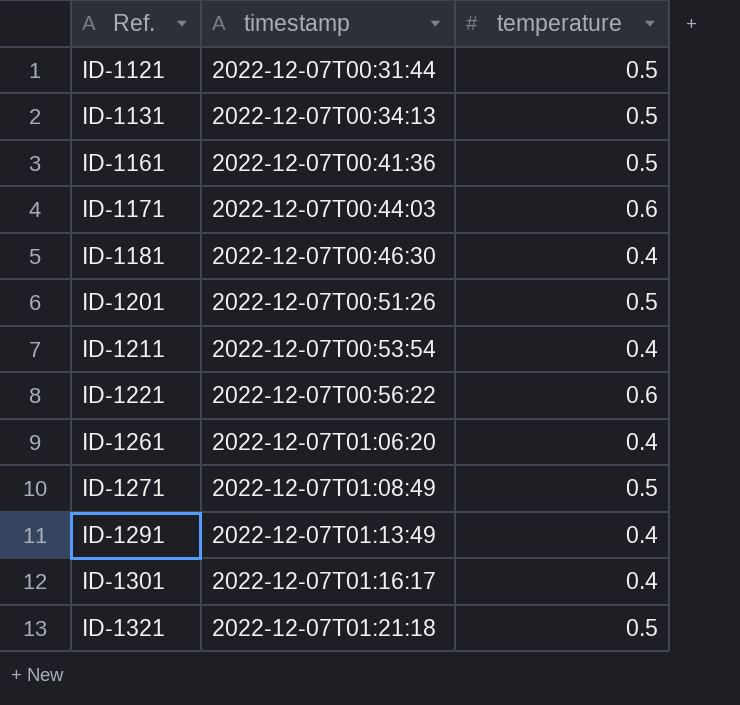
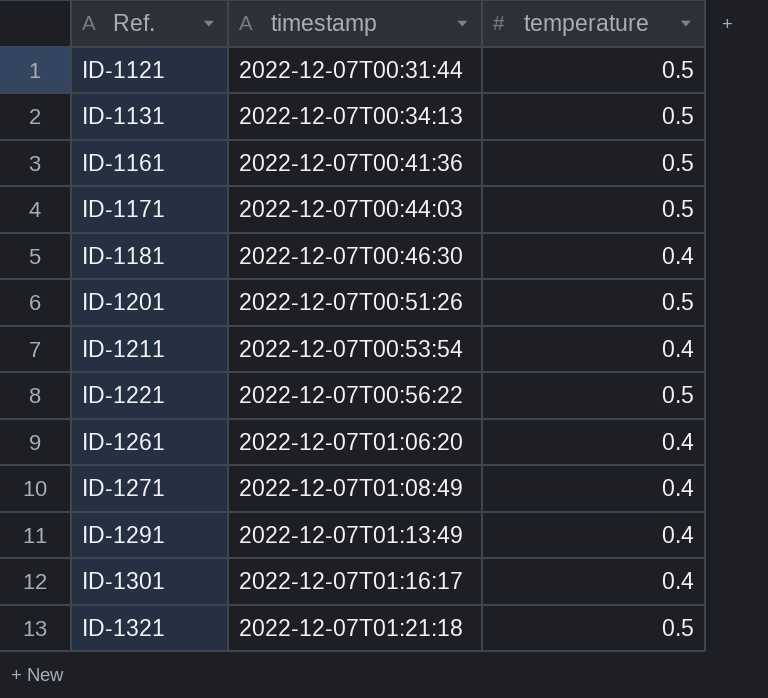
ID-1171 | temperature: 0.6 -> 0.5
ID-1221 | temperature: 0.6 -> 0.5
ID-1271 | temperature: 0.5 -> 0.4

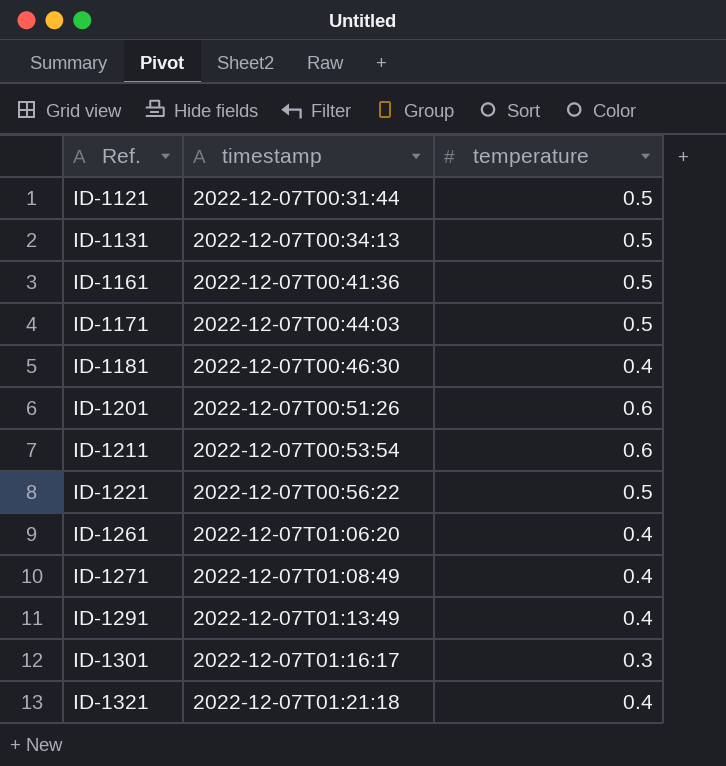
ID-1201 | temperature: 0.5 -> 0.6
ID-1211 | temperature: 0.4 -> 0.6
ID-1301 | temperature: 0.4 -> 0.3
ID-1321 | temperature: 0.5 -> 0.4

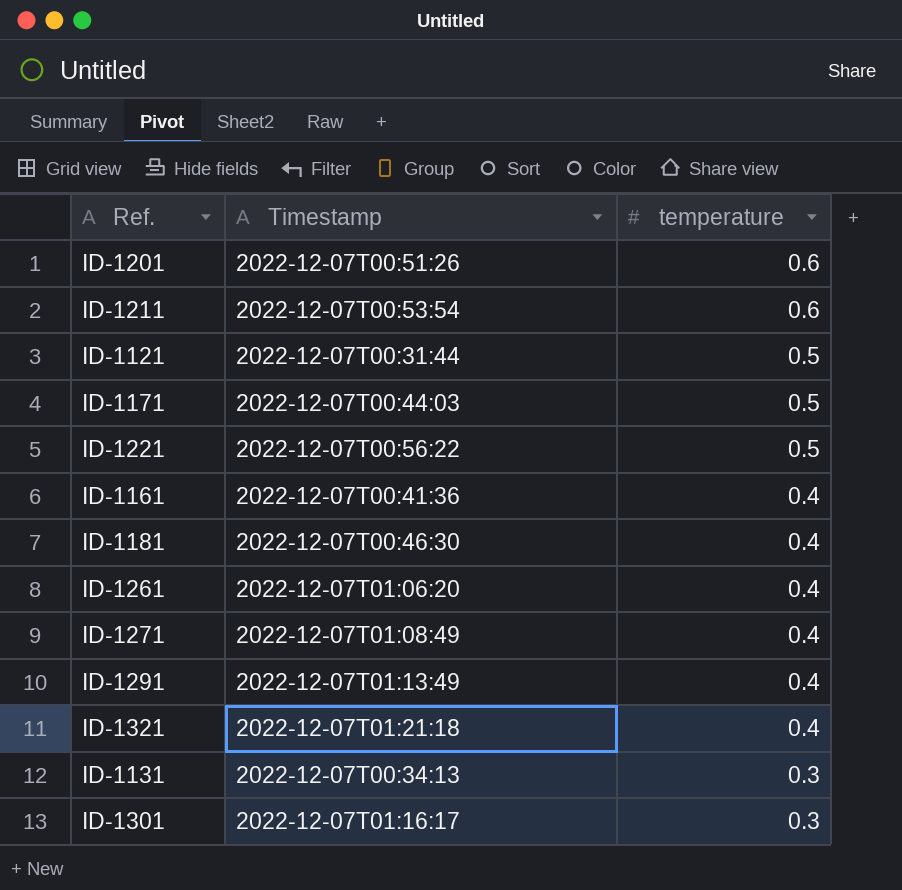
row order: Ref. ascending -> temperature descending
column name: timestamp -> Timestamp
ID-1161 | temperature: 0.5 -> 0.4
ID-1131 | temperature: 0.5 -> 0.3

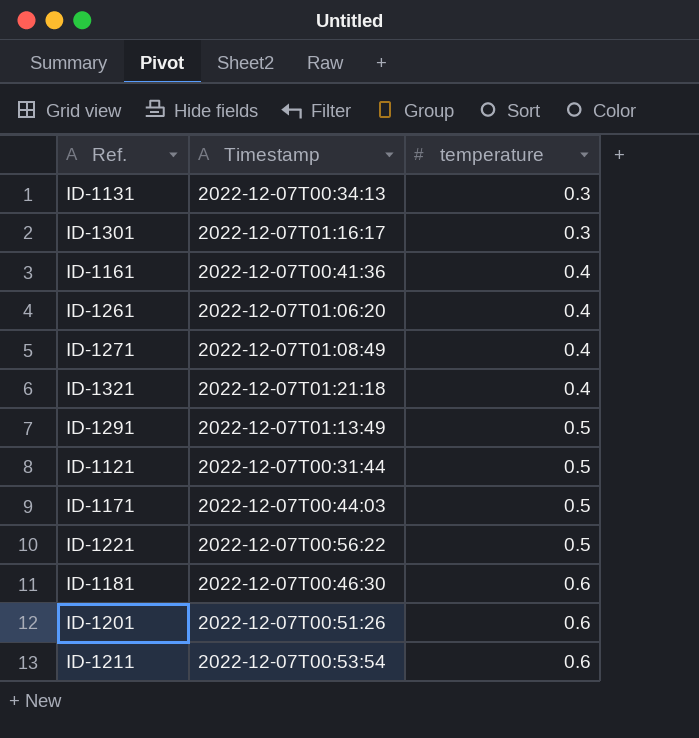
row order: temperature descending -> temperature ascending
ID-1291 | temperature: 0.4 -> 0.5
ID-1181 | temperature: 0.4 -> 0.6

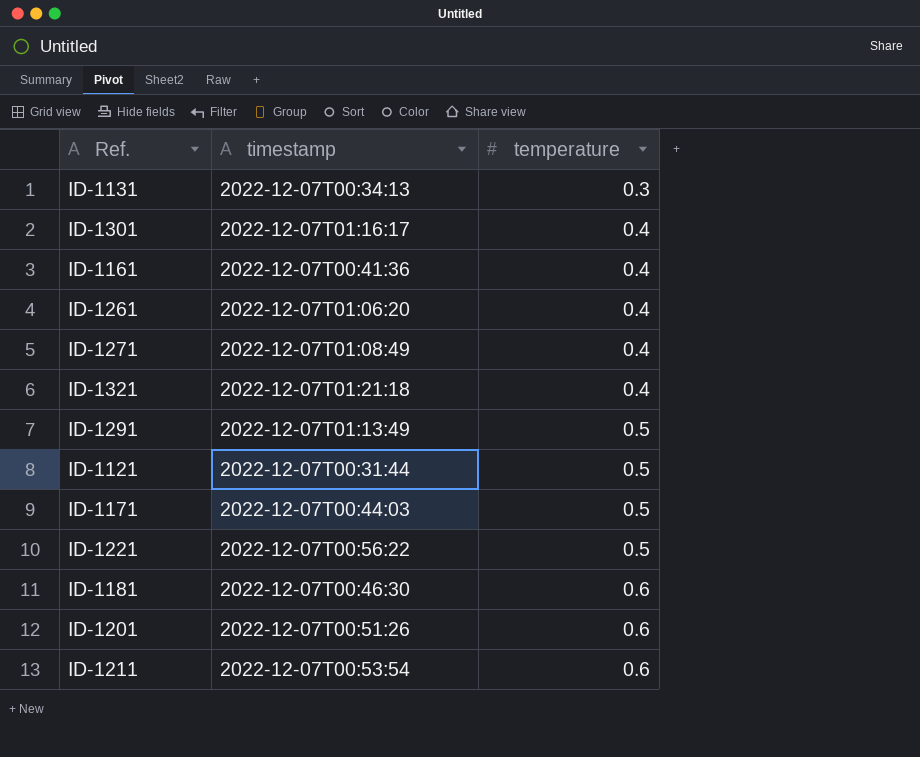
column name: Timestamp -> timestamp
ID-1301 | temperature: 0.3 -> 0.4

